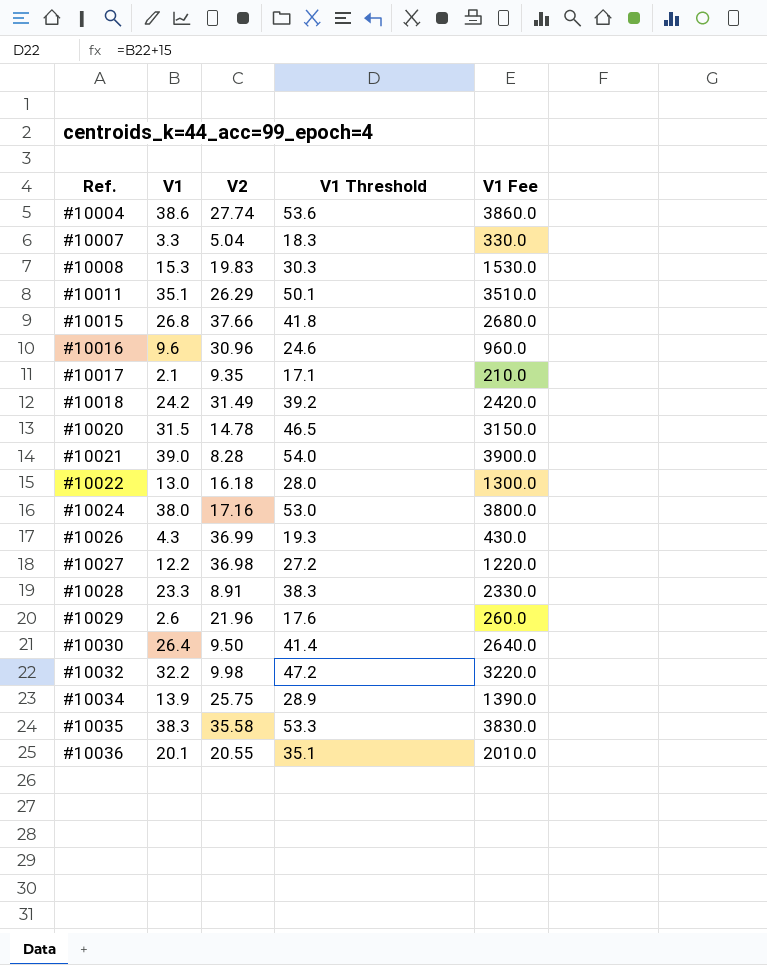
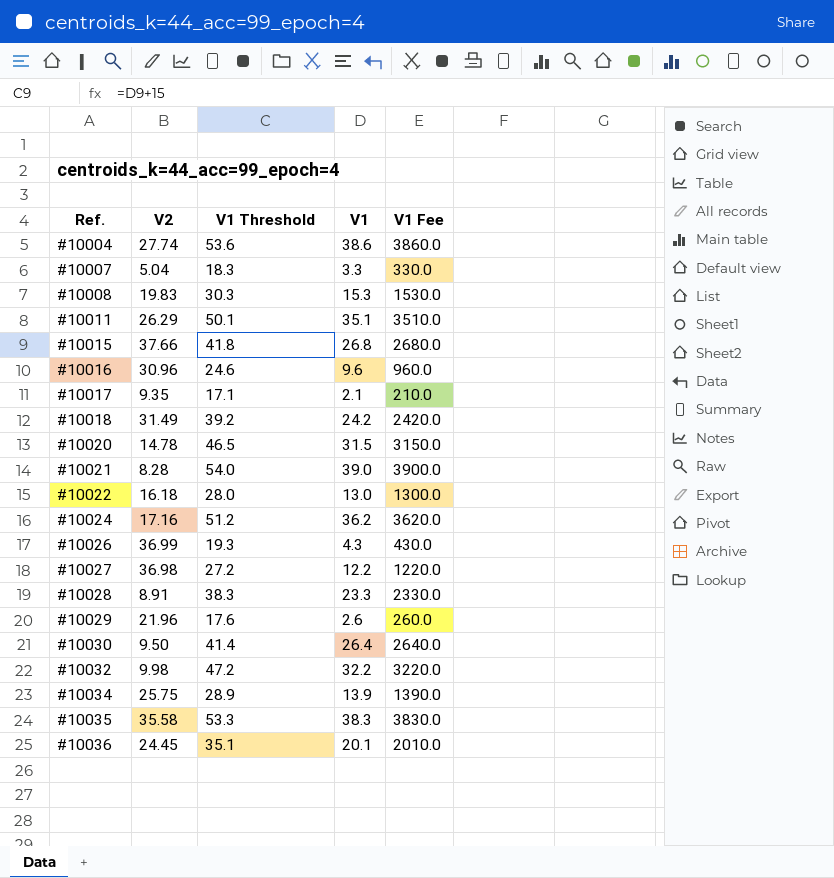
column V1 | position: 2 -> 4
#10024 | V1 Threshold: 53.0 -> 51.2
#10024 | V1: 38.0 -> 36.2
#10024 | V1 Fee: 3800.0 -> 3620.0
#10036 | V2: 20.55 -> 24.45

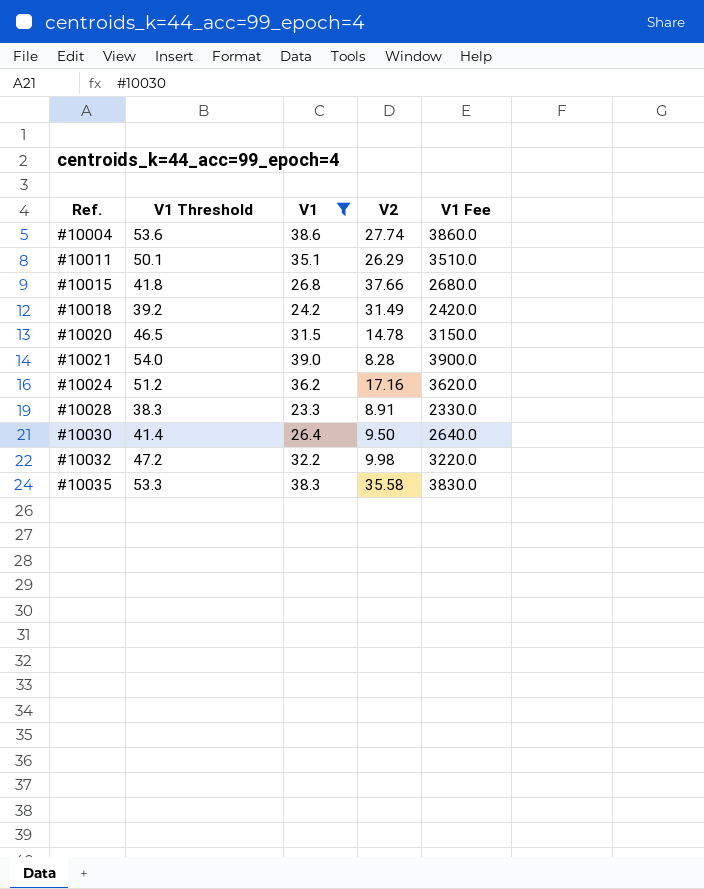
filter: none -> V1 >= 23.3
column V2 | position: 2 -> 4

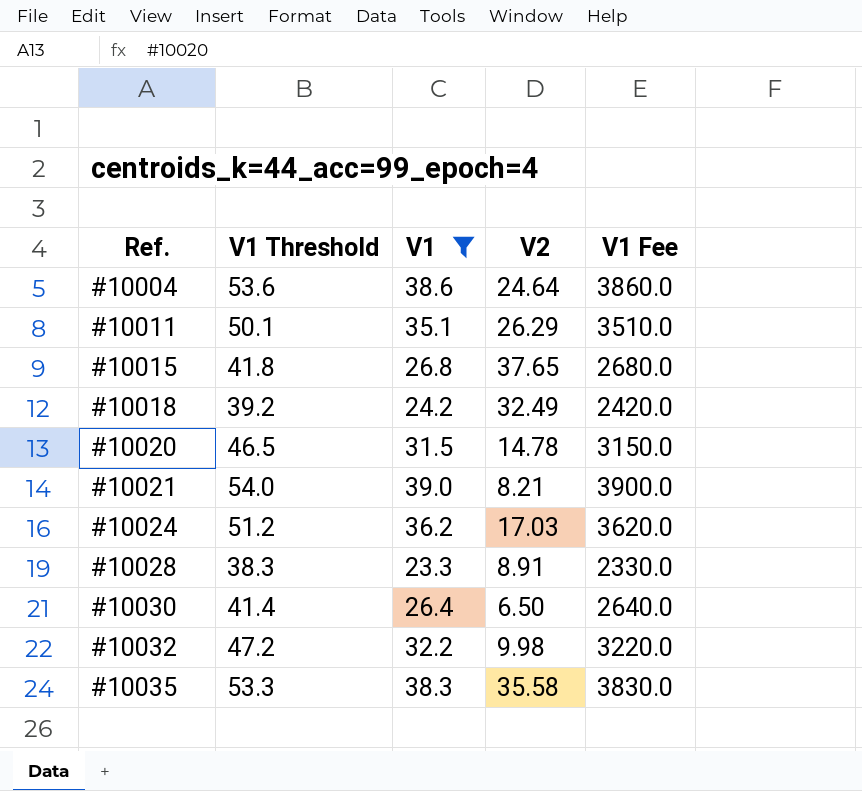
#10004 | V2: 27.74 -> 24.64
#10015 | V2: 37.66 -> 37.65
#10018 | V2: 31.49 -> 32.49
#10021 | V2: 8.28 -> 8.21
#10024 | V2: 17.16 -> 17.03
#10030 | V2: 9.50 -> 6.50

